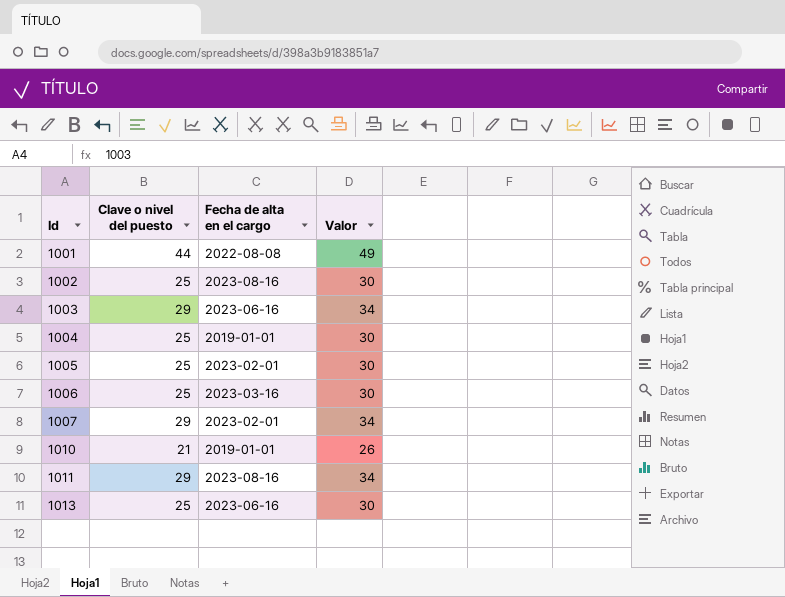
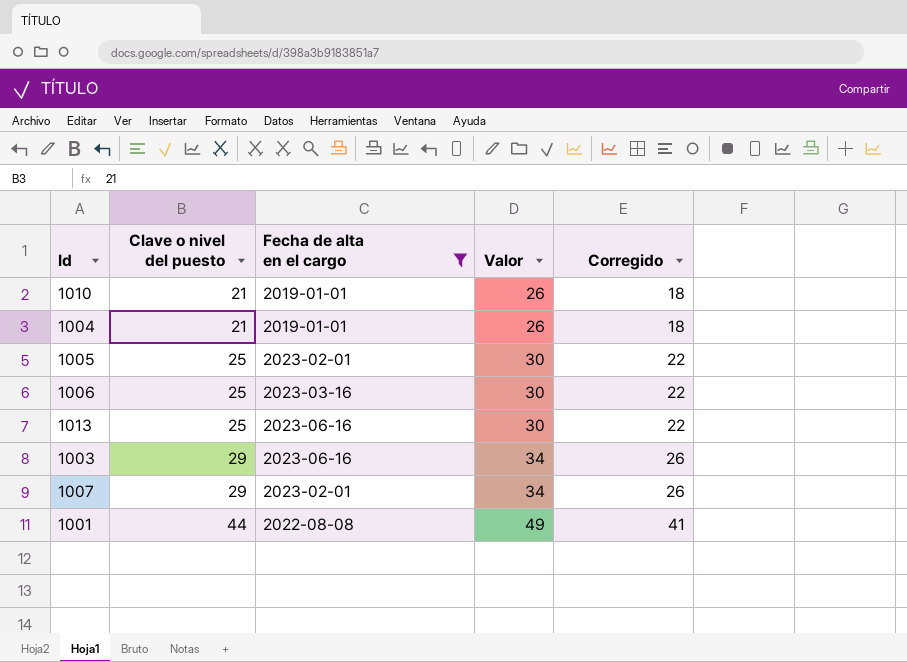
filter: none -> Fecha de alta en el cargo != 2023-08-16
row order: Id ascending -> Clave o nivel del puesto ascending
column Corregido | formula: none -> [Clave o nivel del puesto] - 3
1004 | Clave o nivel del puesto: 25 -> 21
1004 | Valor: 30 -> 26

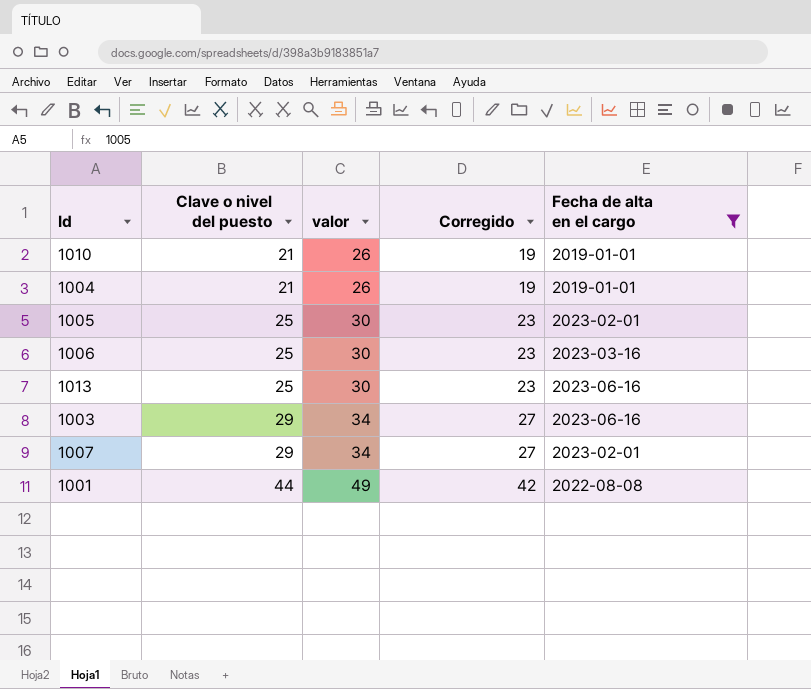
column name: Valor -> valor
column Corregido | formula: [Clave o nivel del puesto] - 3 -> [Clave o nivel del puesto] - 2
column Fecha de alta en el cargo | position: 3 -> 5

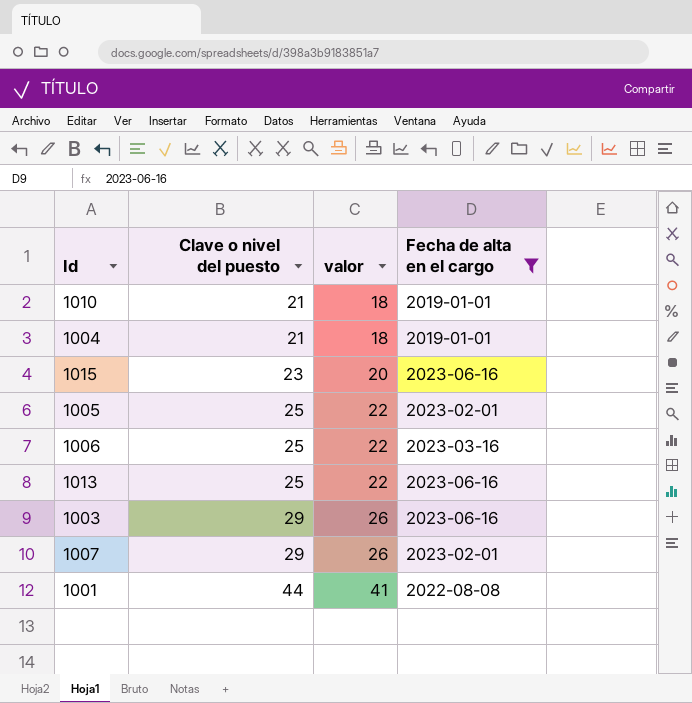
column Corregido | formula: [Clave o nivel del puesto] - 2 -> none
column valor | formula: [Clave o nivel del puesto] + 5 -> [Clave o nivel del puesto] - 3
row 1015: none -> 23 | 20 | 2023-06-16

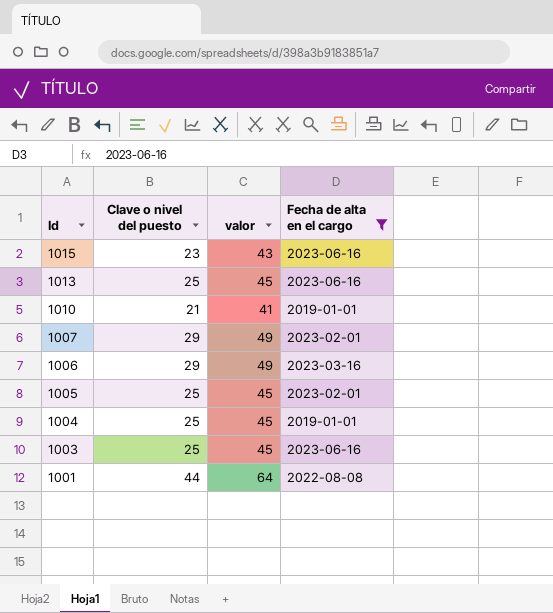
row order: Clave o nivel del puesto ascending -> Id descending
column valor | formula: [Clave o nivel del puesto] - 3 -> [Clave o nivel del puesto] + 20
1006 | Clave o nivel del puesto: 25 -> 29
1004 | Clave o nivel del puesto: 21 -> 25
1003 | Clave o nivel del puesto: 29 -> 25

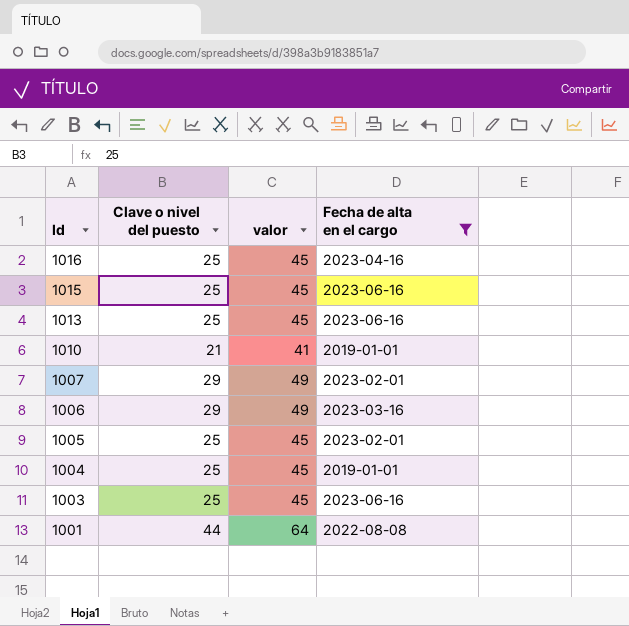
row 1016: none -> 25 | 45 | 2023-04-16
1015 | Clave o nivel del puesto: 23 -> 25
1015 | valor: 43 -> 45

